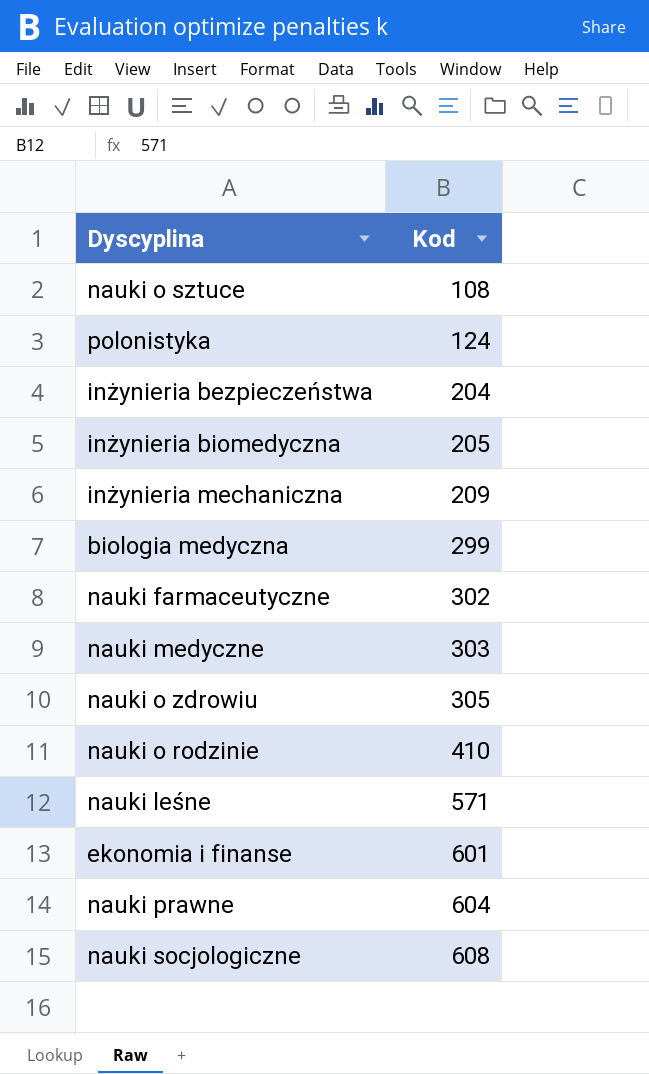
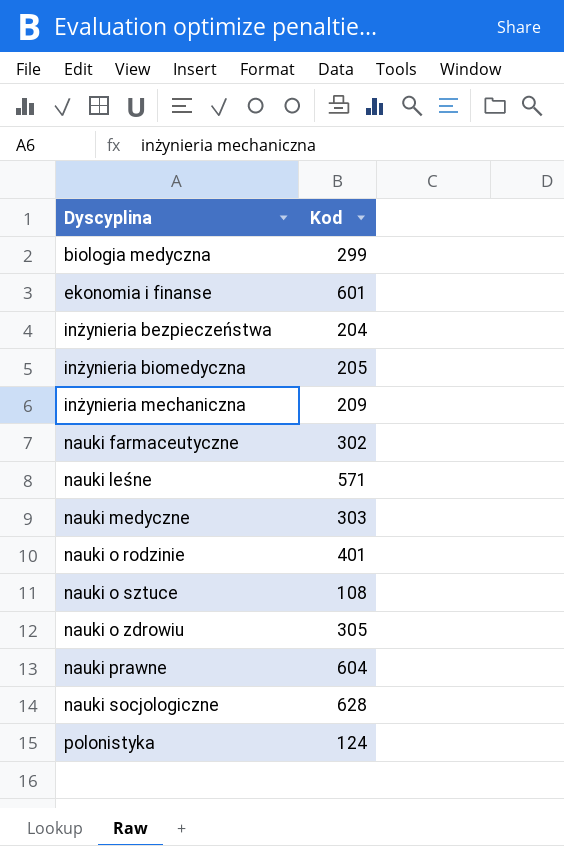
row order: Kod ascending -> Dyscyplina ascending
nauki o rodzinie | Kod: 410 -> 401
nauki socjologiczne | Kod: 608 -> 628

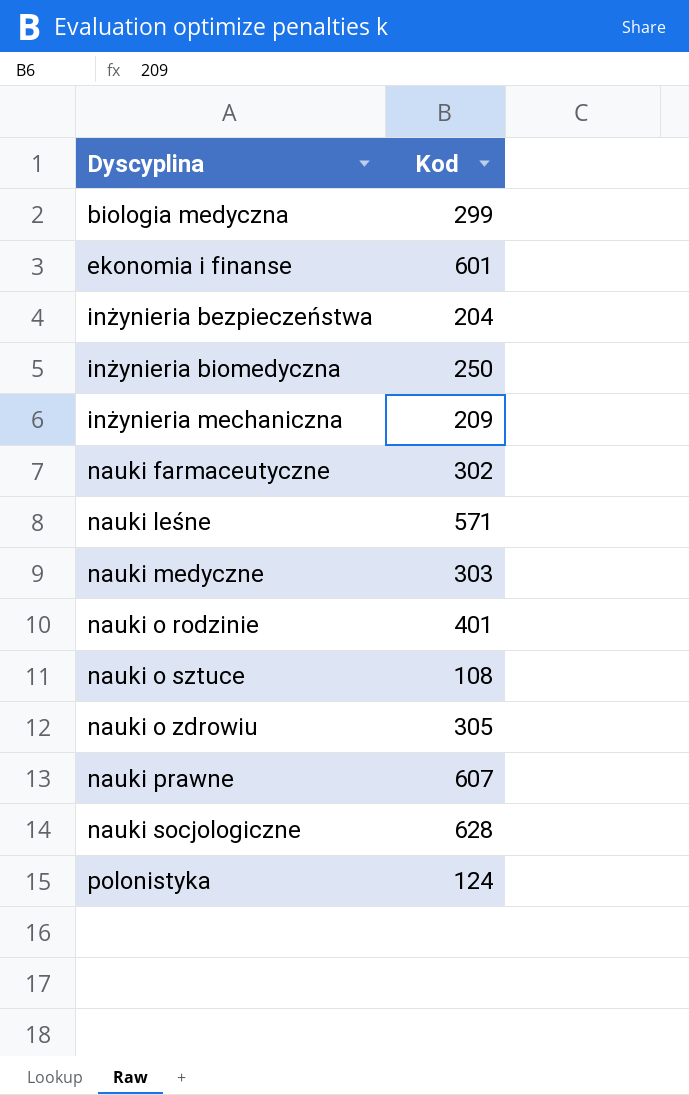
inżynieria biomedyczna | Kod: 205 -> 250
nauki prawne | Kod: 604 -> 607

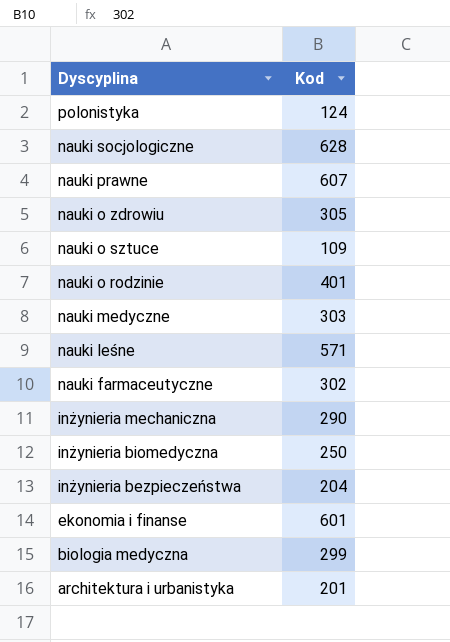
row order: Dyscyplina ascending -> Dyscyplina descending
nauki o sztuce | Kod: 108 -> 109
inżynieria mechaniczna | Kod: 209 -> 290
row architektura i urbanistyka: none -> 201

